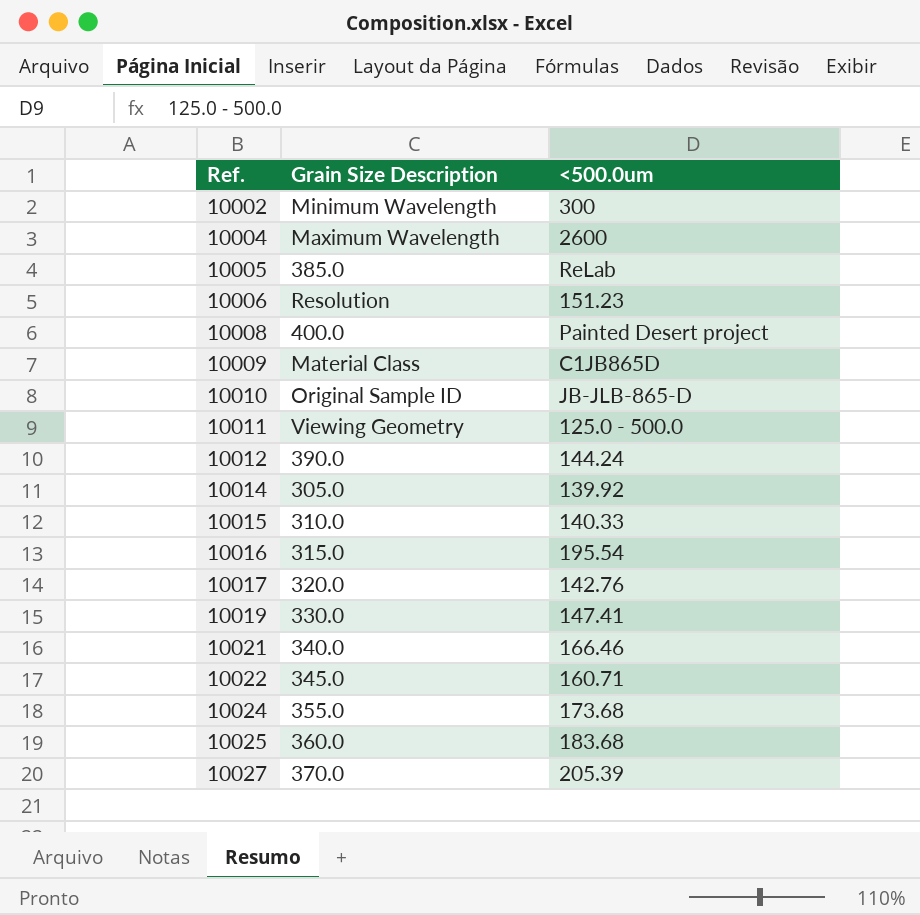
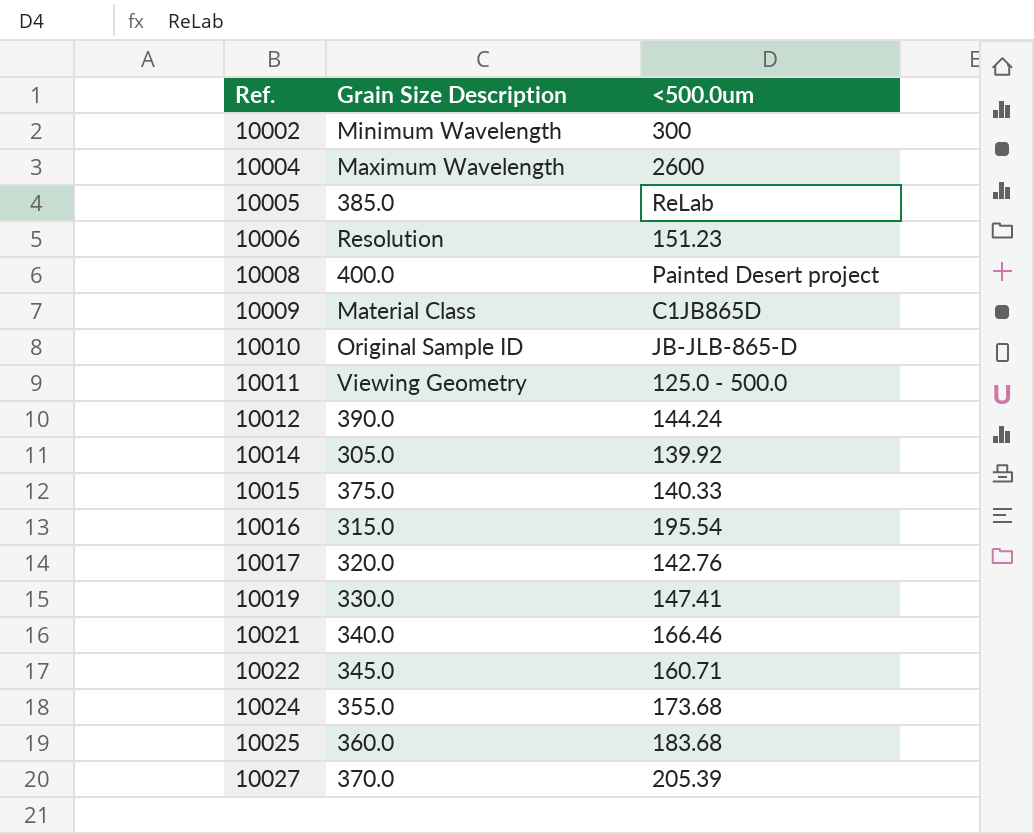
10015 | Grain Size Description: 310.0 -> 375.0

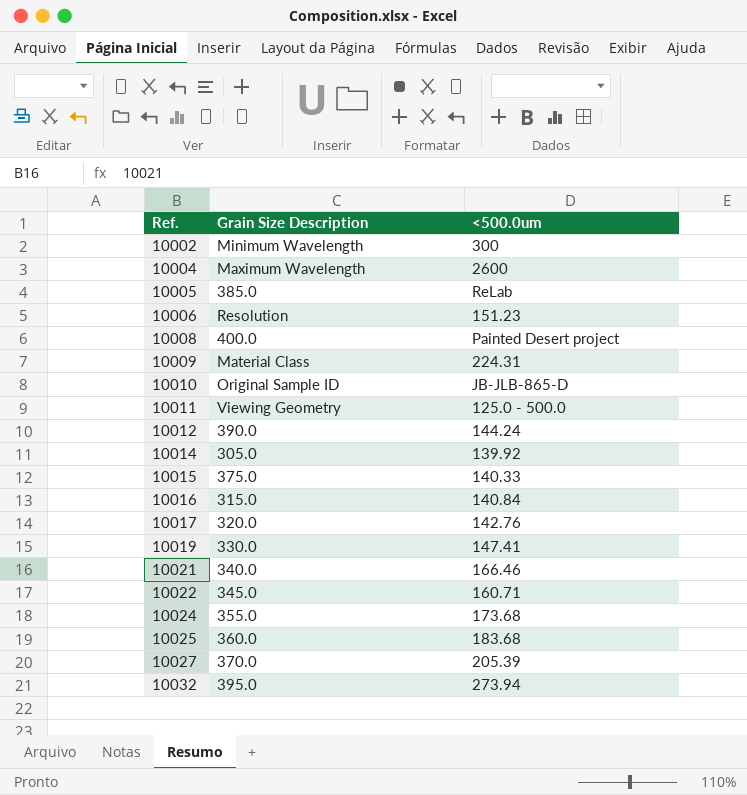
10009 | <500.0um: C1JB865D -> 224.31
10016 | <500.0um: 195.54 -> 140.84
row 10032: none -> 395.0 | 273.94

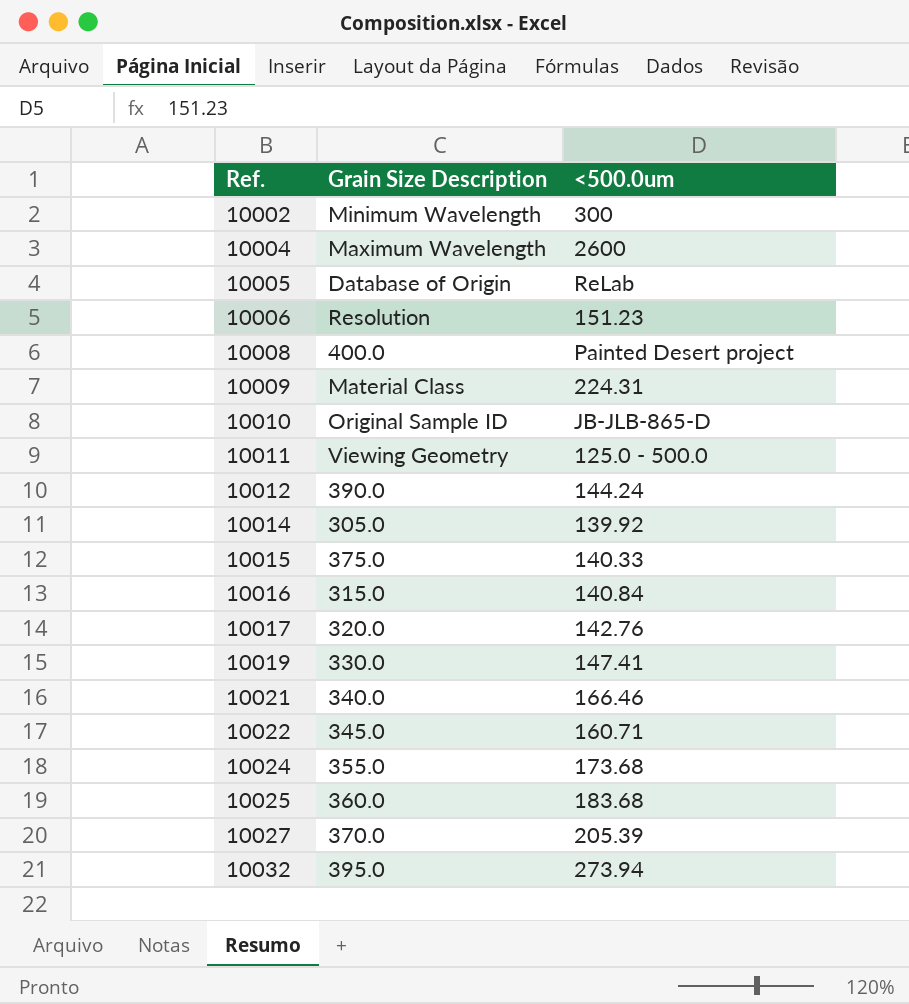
10005 | Grain Size Description: 385.0 -> Database of Origin

